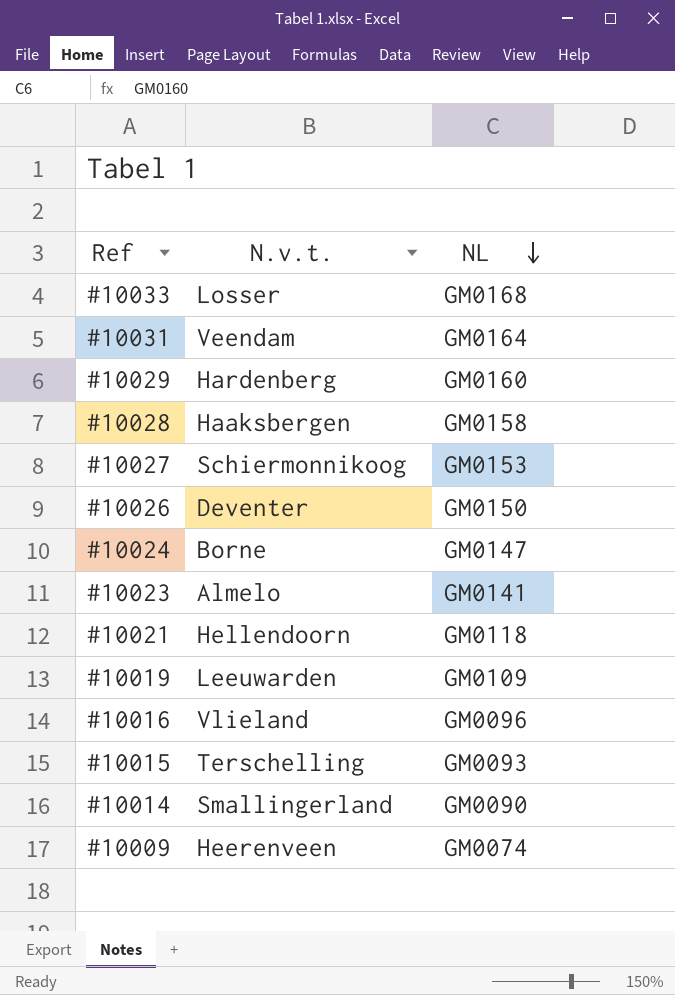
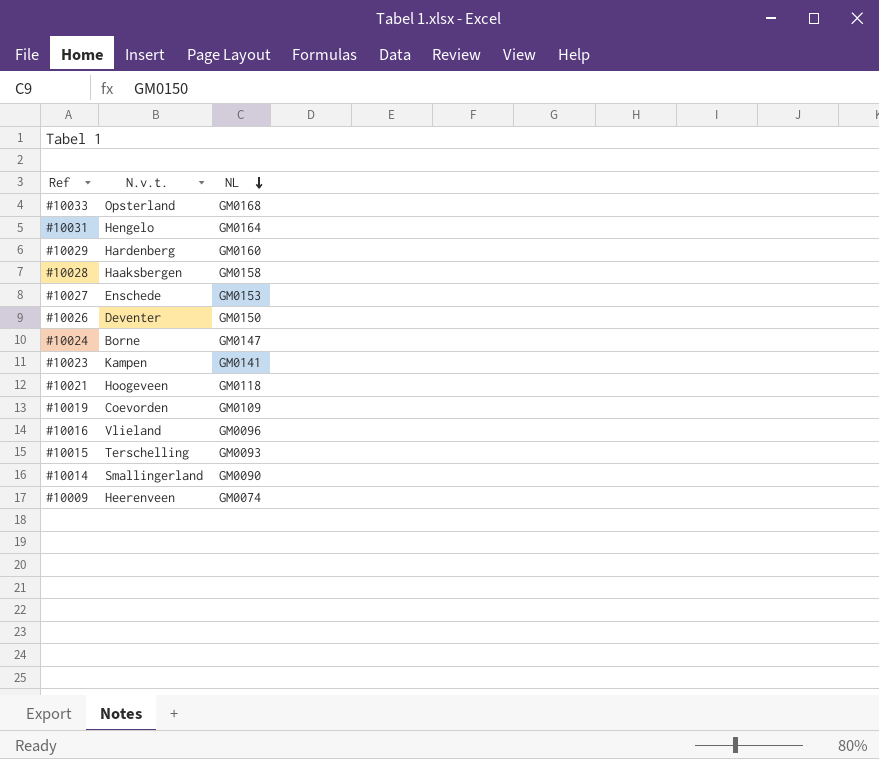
#10033 | N.v.t.: Losser -> Opsterland
#10031 | N.v.t.: Veendam -> Hengelo
#10027 | N.v.t.: Schiermonnikoog -> Enschede
#10023 | N.v.t.: Almelo -> Kampen
#10021 | N.v.t.: Hellendoorn -> Hoogeveen
#10019 | N.v.t.: Leeuwarden -> Coevorden

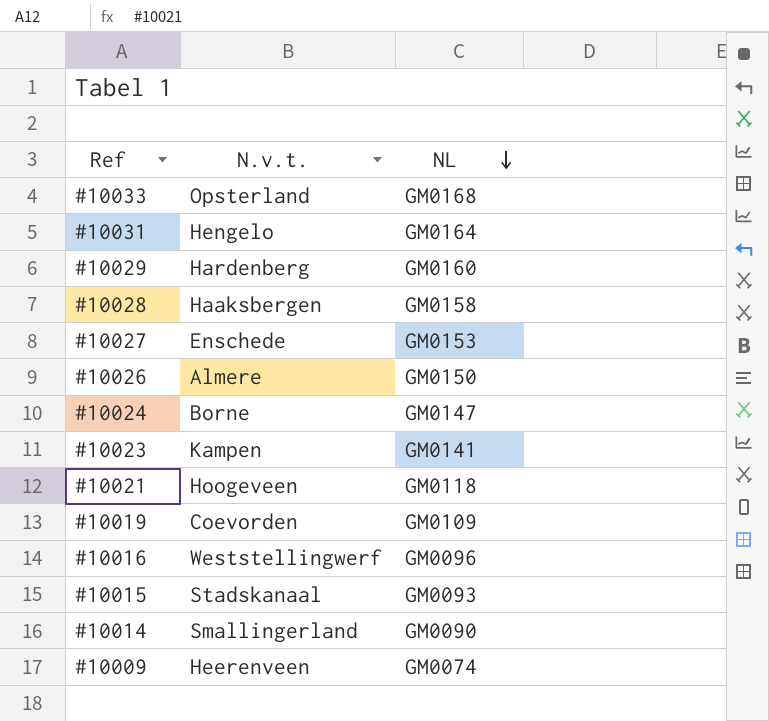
#10026 | N.v.t.: Deventer -> Almere
#10016 | N.v.t.: Vlieland -> Weststellingwerf
#10015 | N.v.t.: Terschelling -> Stadskanaal

